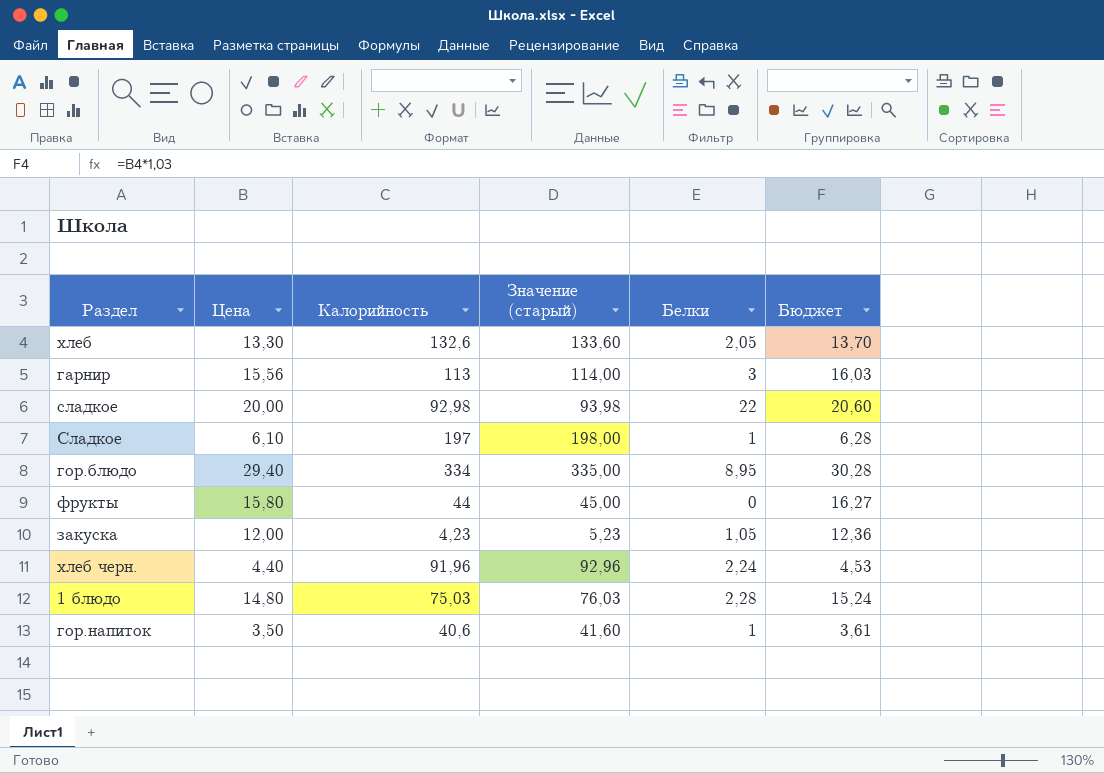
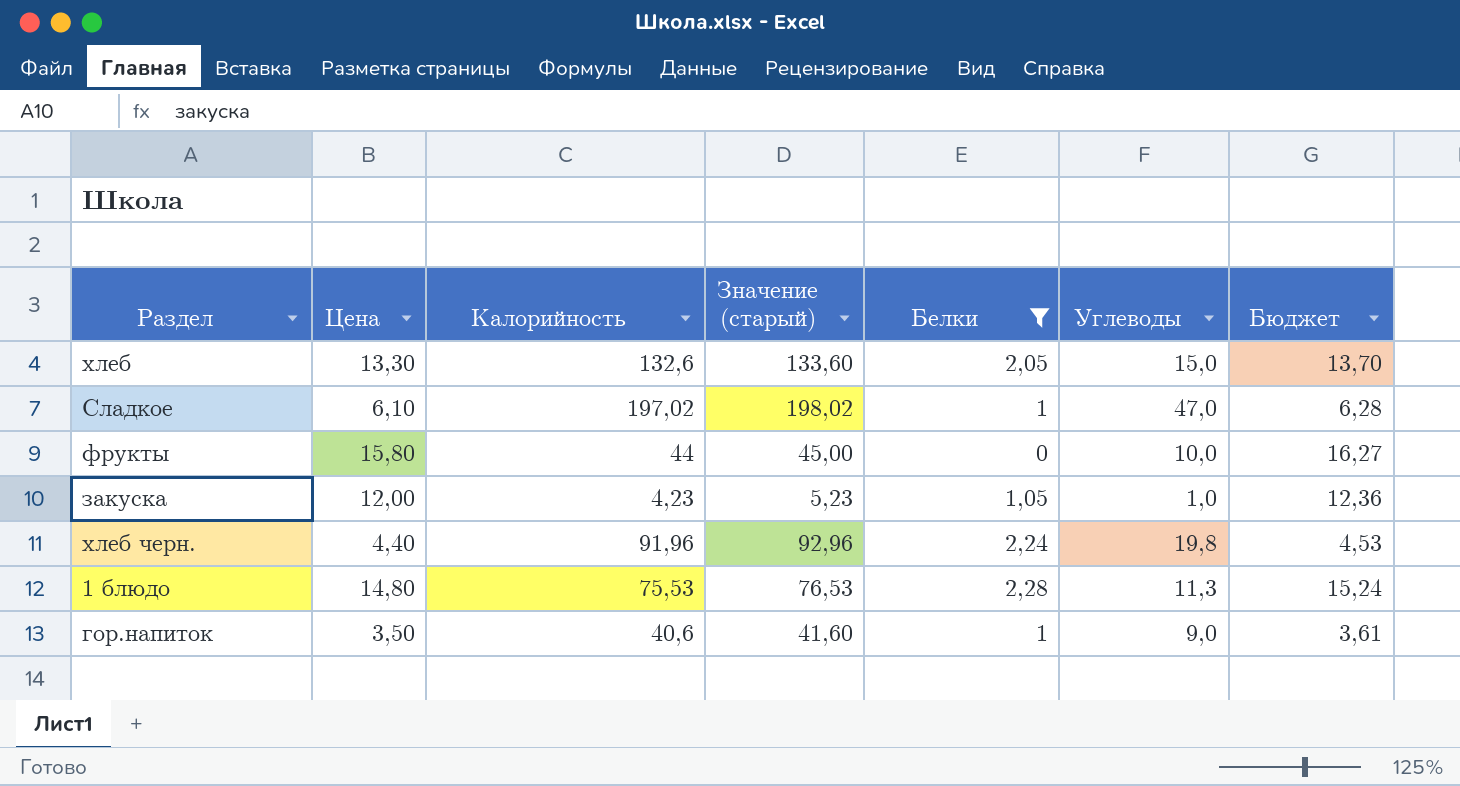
filter: none -> Белки <= 2,28
column Углеводы | position: none -> 6
Сладкое | Калорийность: 197 -> 197,02
Сладкое | Значение (старый): 198,00 -> 198,02
1 блюдо | Калорийность: 75,03 -> 75,53
1 блюдо | Значение (старый): 76,03 -> 76,53

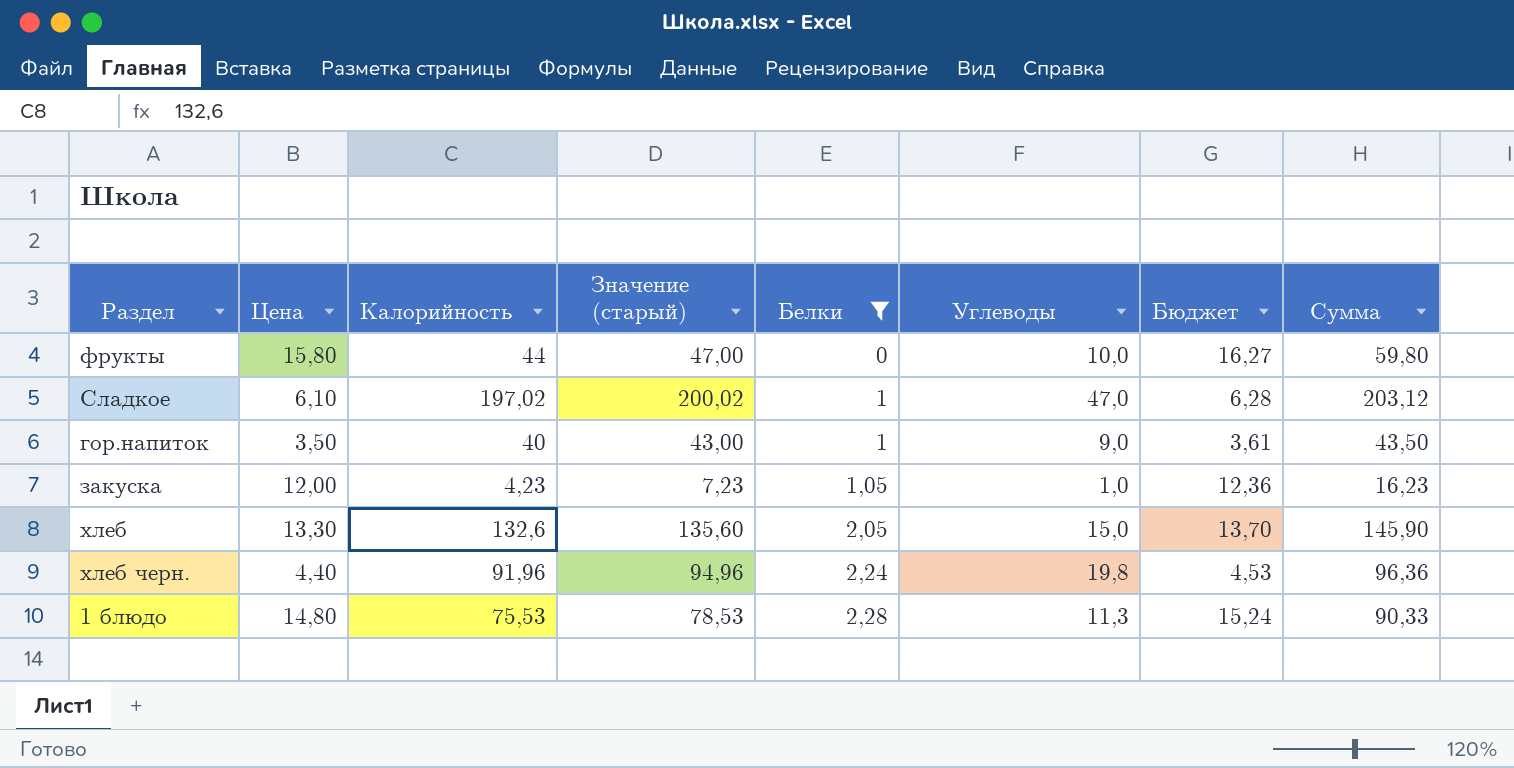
row order: none -> Белки ascending
column Значение (старый) | formula: [Калорийность] + 1 -> [Калорийность] + 3
column Сумма | formula: none -> [Цена] + [Калорийность]
гор.напиток | Калорийность: 40,6 -> 40

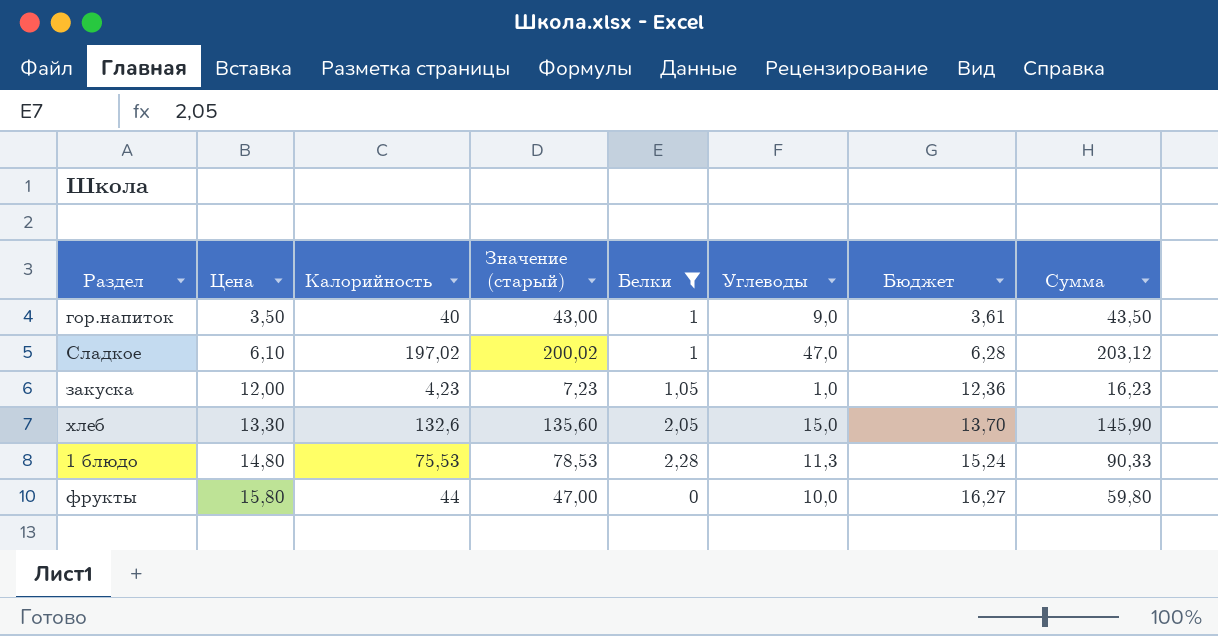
row order: Белки ascending -> Цена ascending
row хлеб черн.: 4,40 | 91,96 | 94,96 | 2,24 | 19,8 | 4,53 | 96,36 -> none

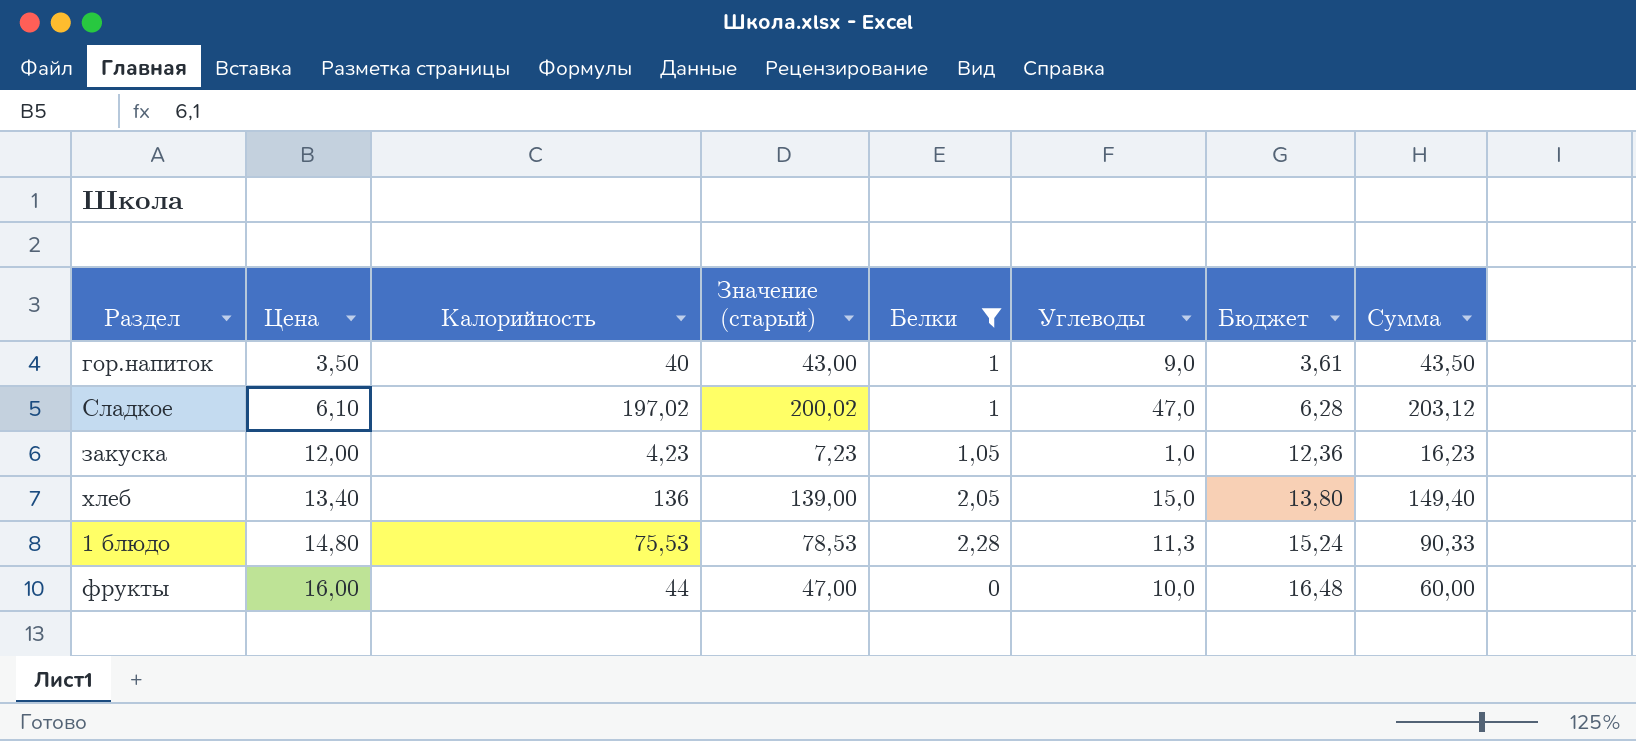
хлеб | Цена: 13,30 -> 13,40
хлеб | Калорийность: 132,6 -> 136
хлеб | Значение (старый): 135,60 -> 139,00
хлеб | Бюджет: 13,70 -> 13,80
хлеб | Сумма: 145,90 -> 149,40
фрукты | Цена: 15,80 -> 16,00
фрукты | Бюджет: 16,27 -> 16,48
фрукты | Сумма: 59,80 -> 60,00

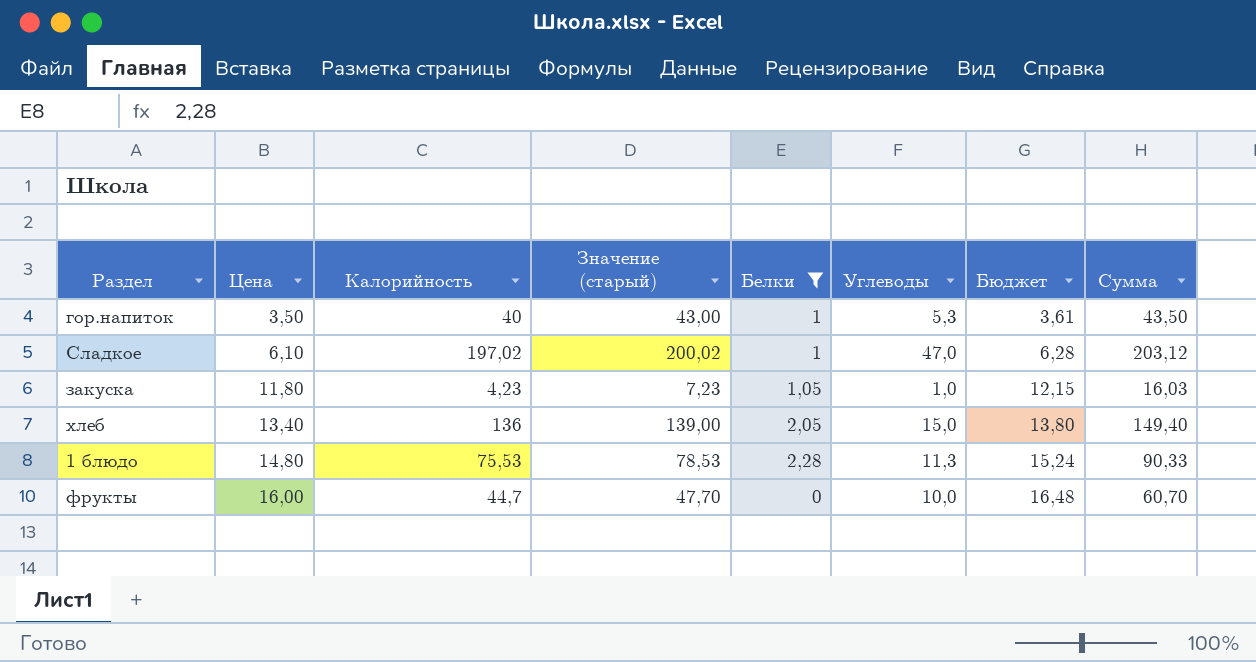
гор.напиток | Углеводы: 9,0 -> 5,3
закуска | Цена: 12,00 -> 11,80
закуска | Бюджет: 12,36 -> 12,15
закуска | Сумма: 16,23 -> 16,03
фрукты | Калорийность: 44 -> 44,7
фрукты | Значение (старый): 47,00 -> 47,70
фрукты | Сумма: 60,00 -> 60,70

